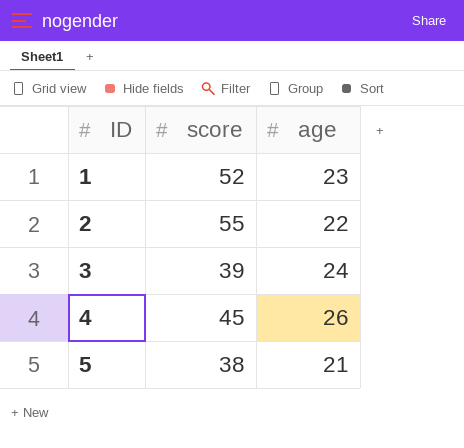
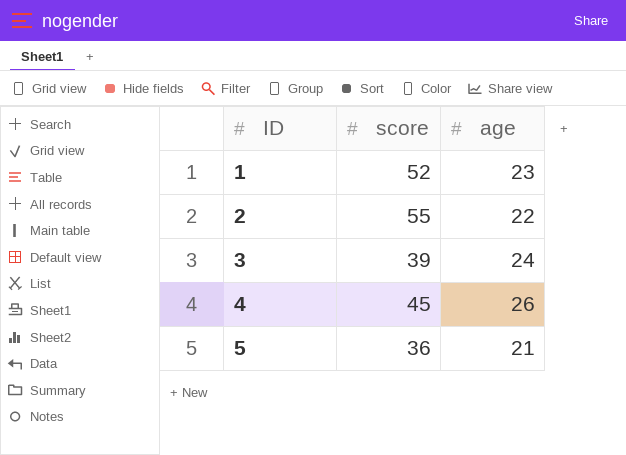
5 | score: 38 -> 36

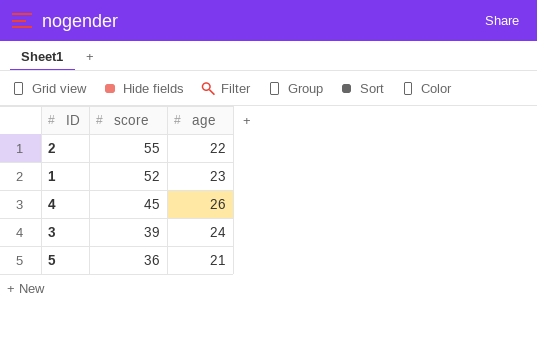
row order: ID ascending -> score descending

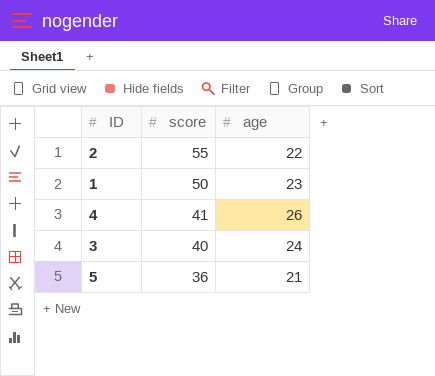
1 | score: 52 -> 50
4 | score: 45 -> 41
3 | score: 39 -> 40

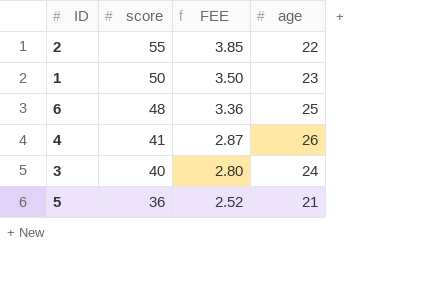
column FEE | formula: none -> [score] * 0.07
row 6: none -> 48 | 3.36 | 25

